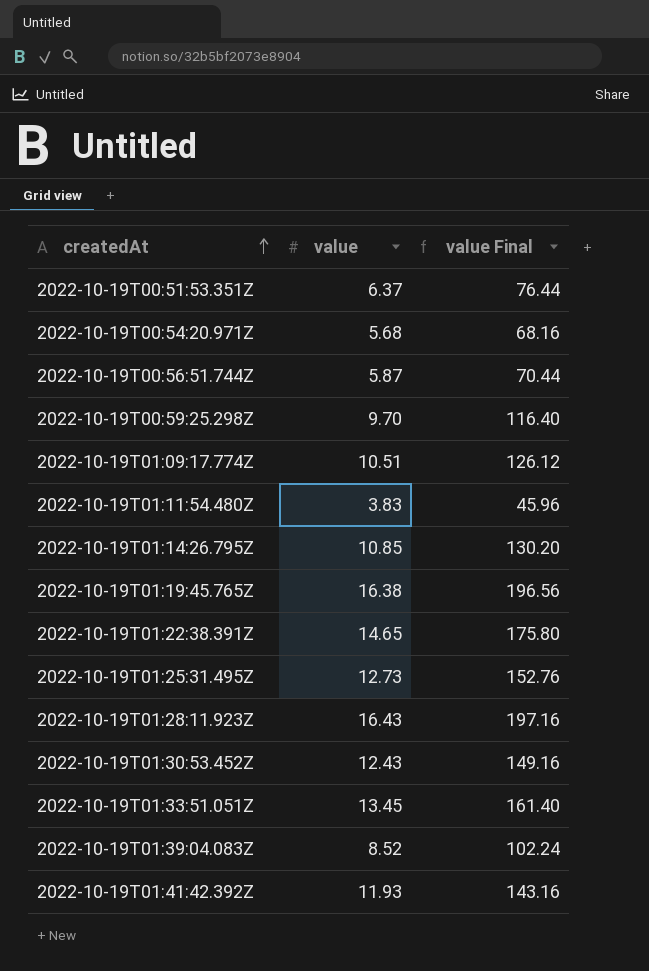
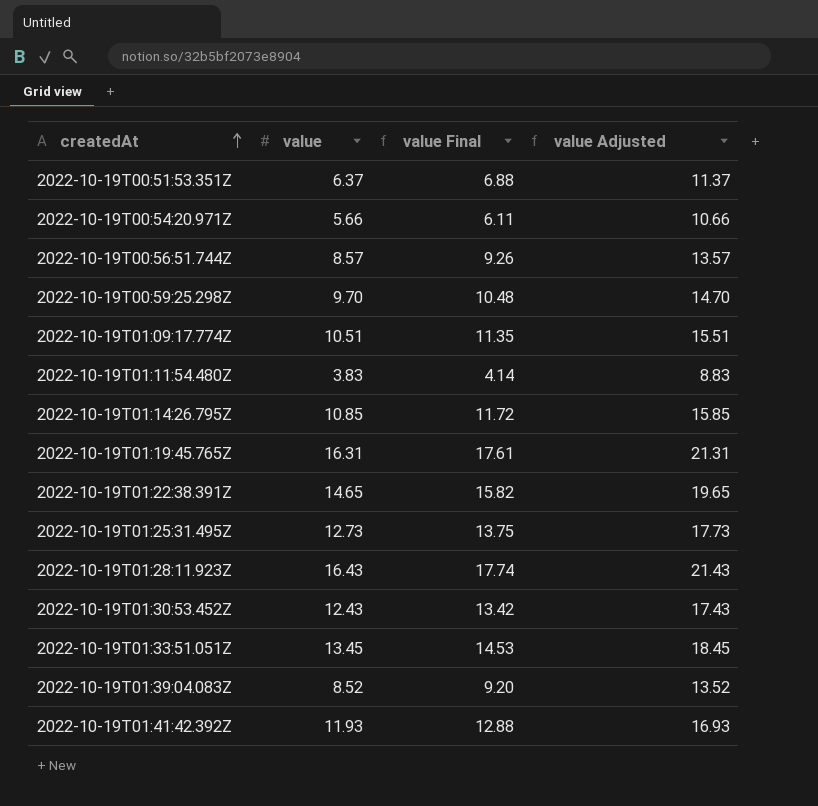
column value Final | formula: [value] * 12 -> [value] * 1.08
column value Adjusted | formula: none -> [value] + 5
2022-10-19T00:54:20.971Z | value: 5.68 -> 5.66
2022-10-19T00:56:51.744Z | value: 5.87 -> 8.57
2022-10-19T01:19:45.765Z | value: 16.38 -> 16.31

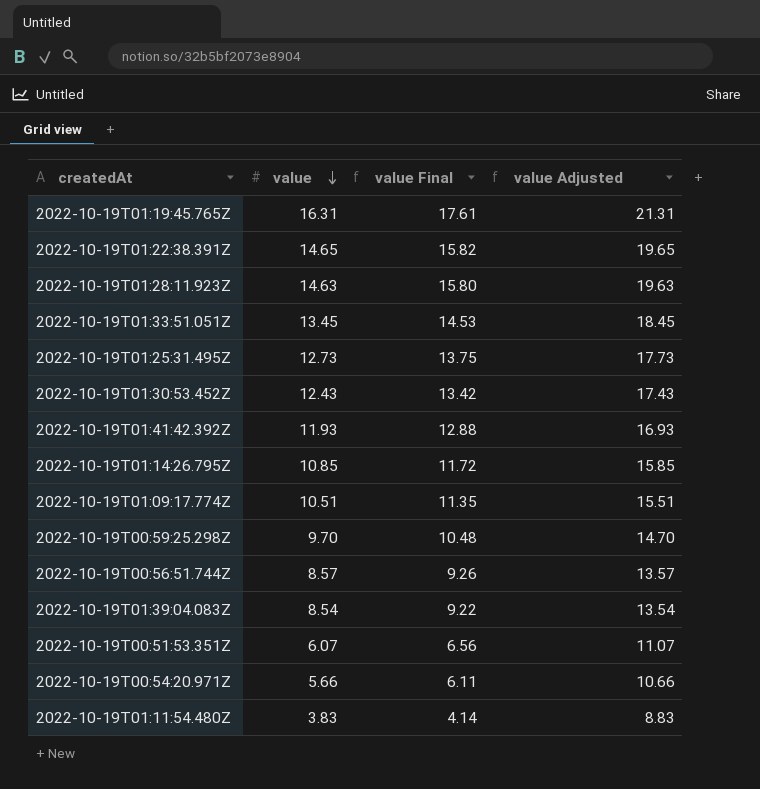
row order: createdAt ascending -> value descending
2022-10-19T01:28:11.923Z | value: 16.43 -> 14.63
2022-10-19T01:28:11.923Z | value Final: 17.74 -> 15.80
2022-10-19T01:28:11.923Z | value Adjusted: 21.43 -> 19.63
2022-10-19T01:39:04.083Z | value: 8.52 -> 8.54
2022-10-19T01:39:04.083Z | value Final: 9.20 -> 9.22
2022-10-19T01:39:04.083Z | value Adjusted: 13.52 -> 13.54
2022-10-19T00:51:53.351Z | value: 6.37 -> 6.07
2022-10-19T00:51:53.351Z | value Final: 6.88 -> 6.56
2022-10-19T00:51:53.351Z | value Adjusted: 11.37 -> 11.07

